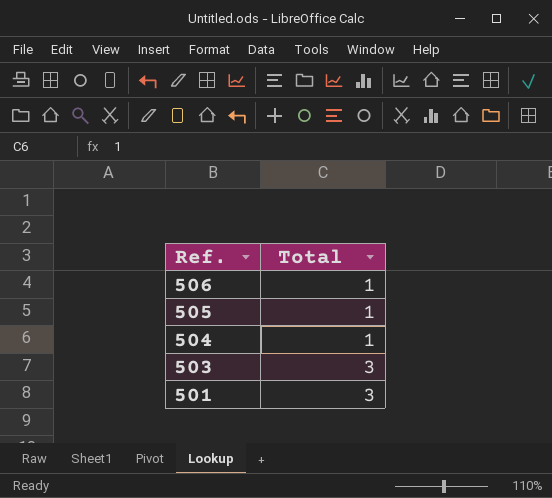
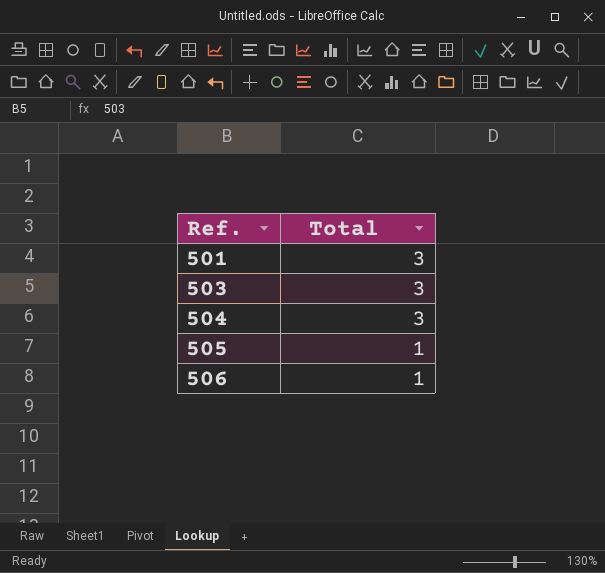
row order: Ref. descending -> Ref. ascending
504 | Total: 1 -> 3

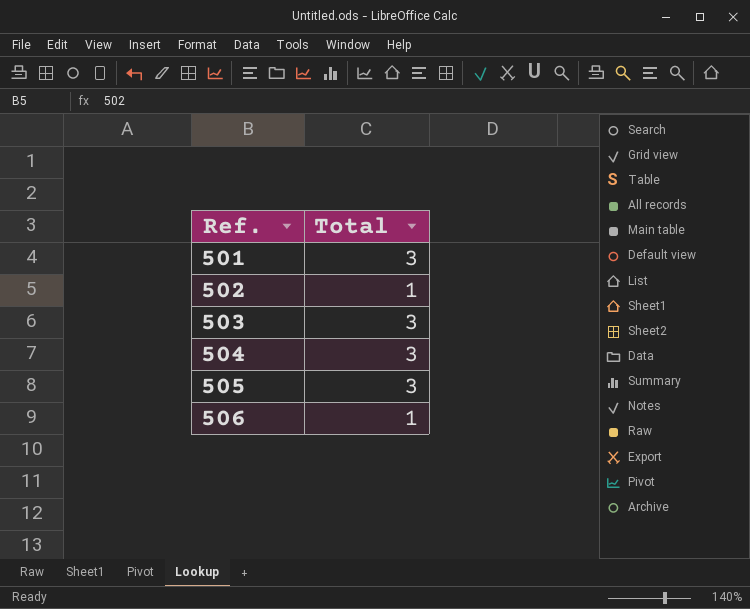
row 502: none -> 1
505 | Total: 1 -> 3

